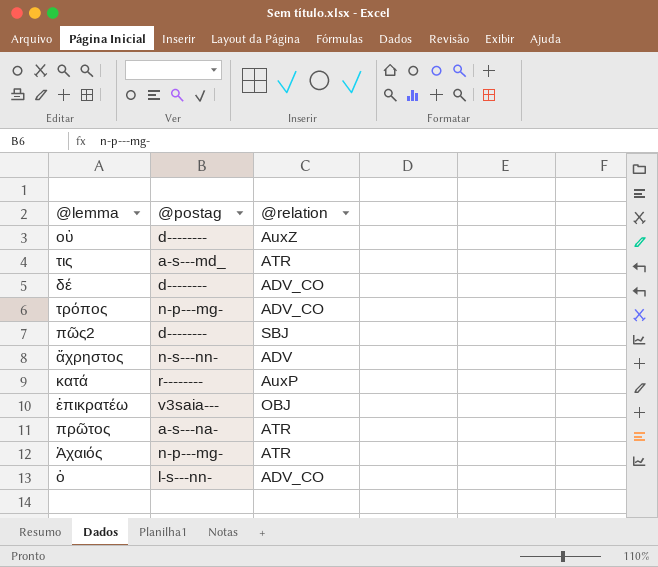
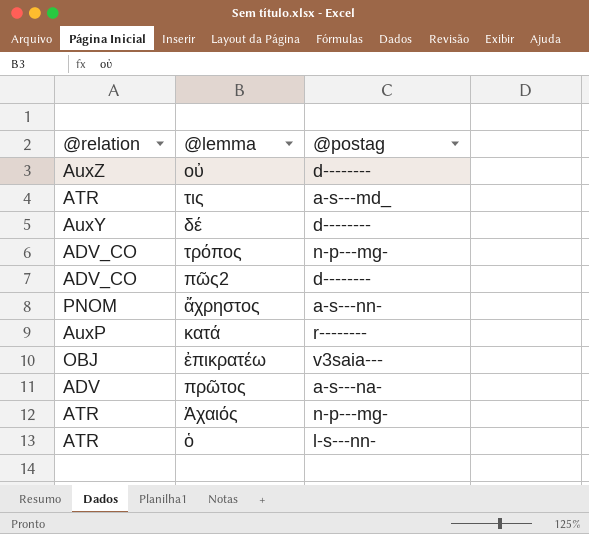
column @relation | position: 3 -> 1
δέ | @relation: ADV_CO -> AuxY
πῶς2 | @relation: SBJ -> ADV_CO
ἄχρηστος | @relation: ADV -> PNOM
ἄχρηστος | @postag: n-s---nn- -> a-s---nn-
πρῶτος | @relation: ATR -> ADV
ὁ | @relation: ADV_CO -> ATR

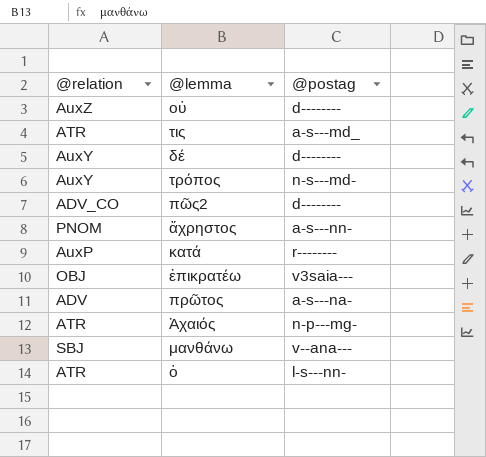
τρόπος | @relation: ADV_CO -> AuxY
τρόπος | @postag: n-p---mg- -> n-s---md-
row μανθάνω: none -> SBJ | v--ana---

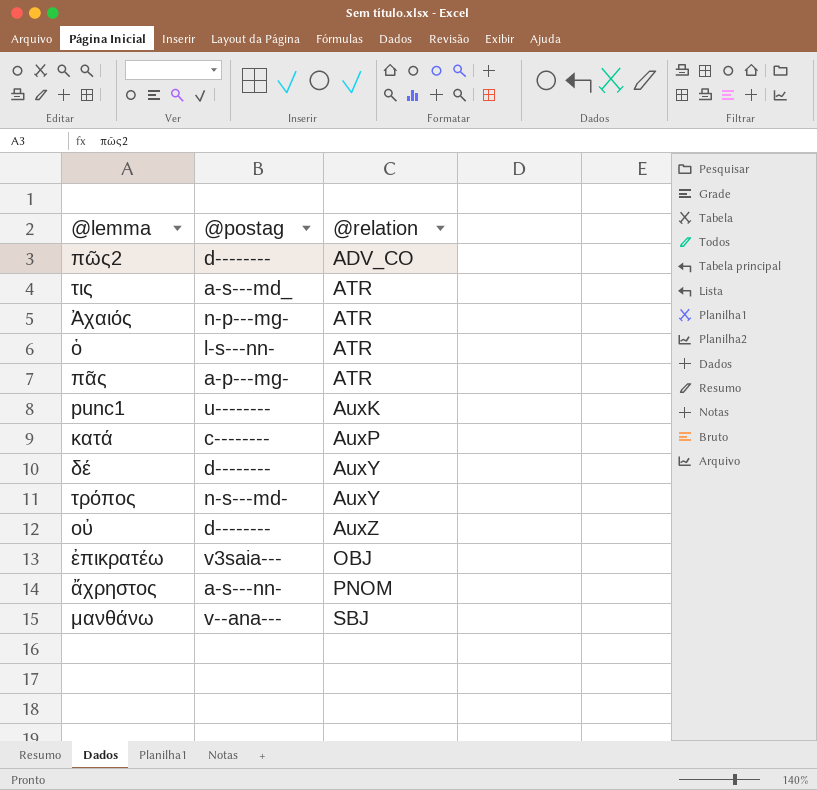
row order: none -> @relation ascending
column @relation | position: 1 -> 3
row πρῶτος: ADV | a-s---na- -> none
row πᾶς: none -> a-p---mg- | ATR
row punc1: none -> u-------- | AuxK
κατά | @postag: r-------- -> c--------

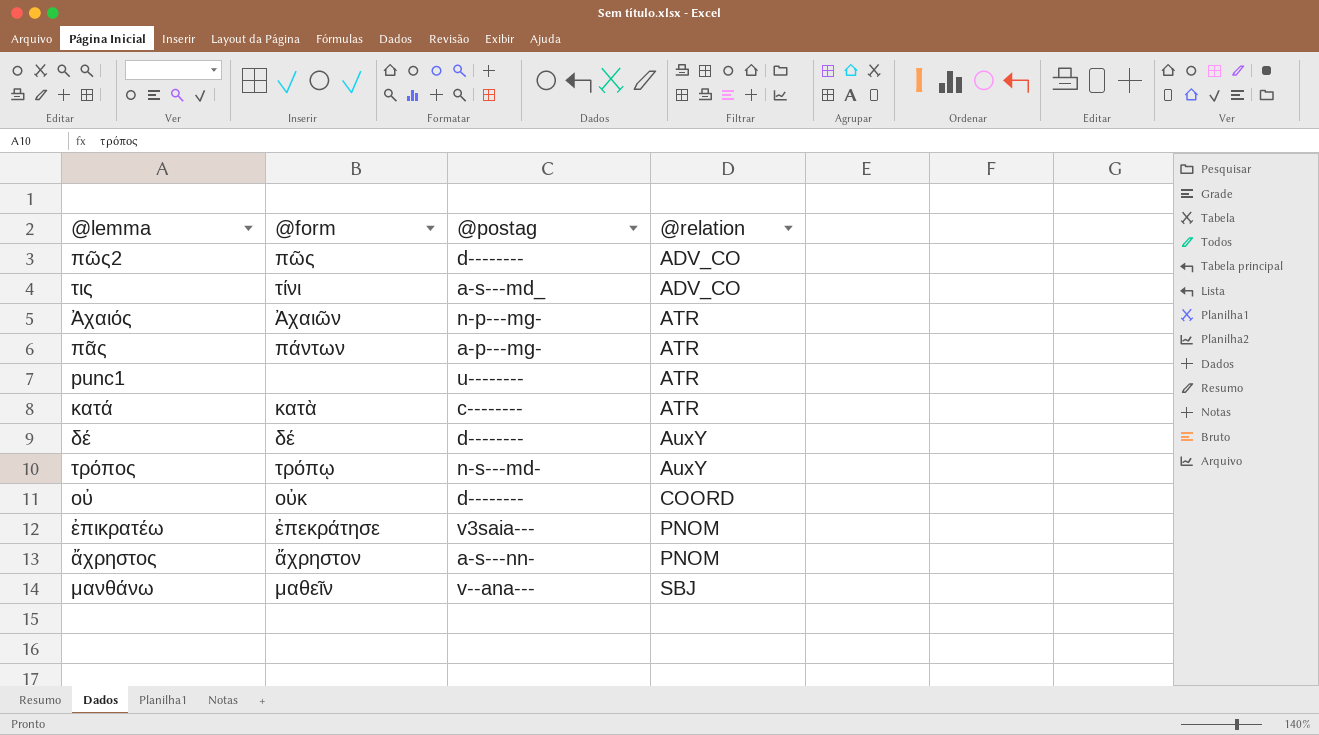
column @form | position: none -> 2
row ὁ: l-s---nn- | ATR -> none
τις | @relation: ATR -> ADV_CO
punc1 | @relation: AuxK -> ATR
κατά | @relation: AuxP -> ATR
οὐ | @relation: AuxZ -> COORD
ἐπικρατέω | @relation: OBJ -> PNOM

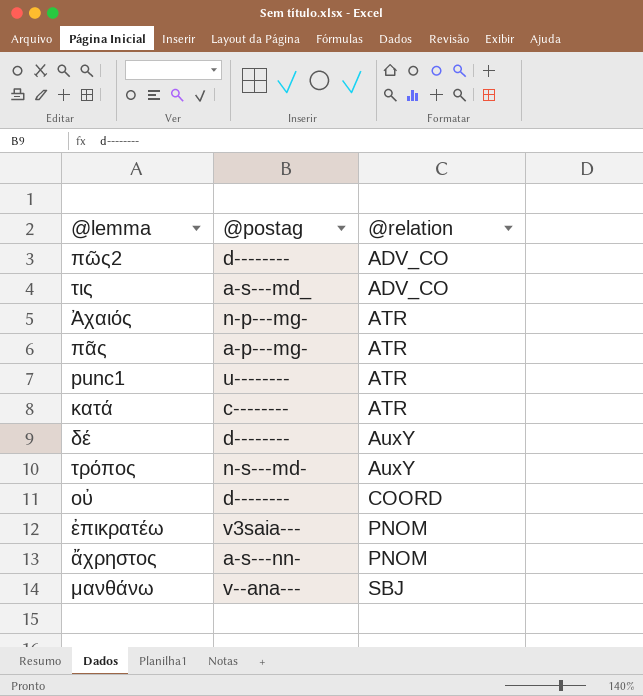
column @form | position: 2 -> none

